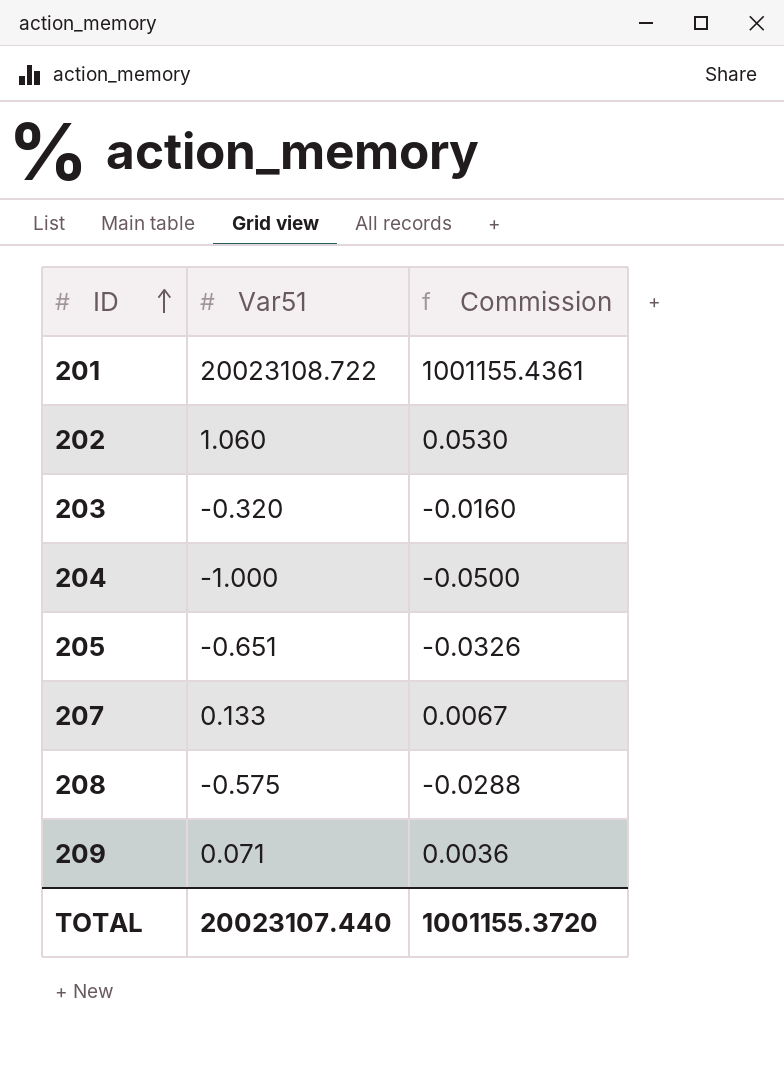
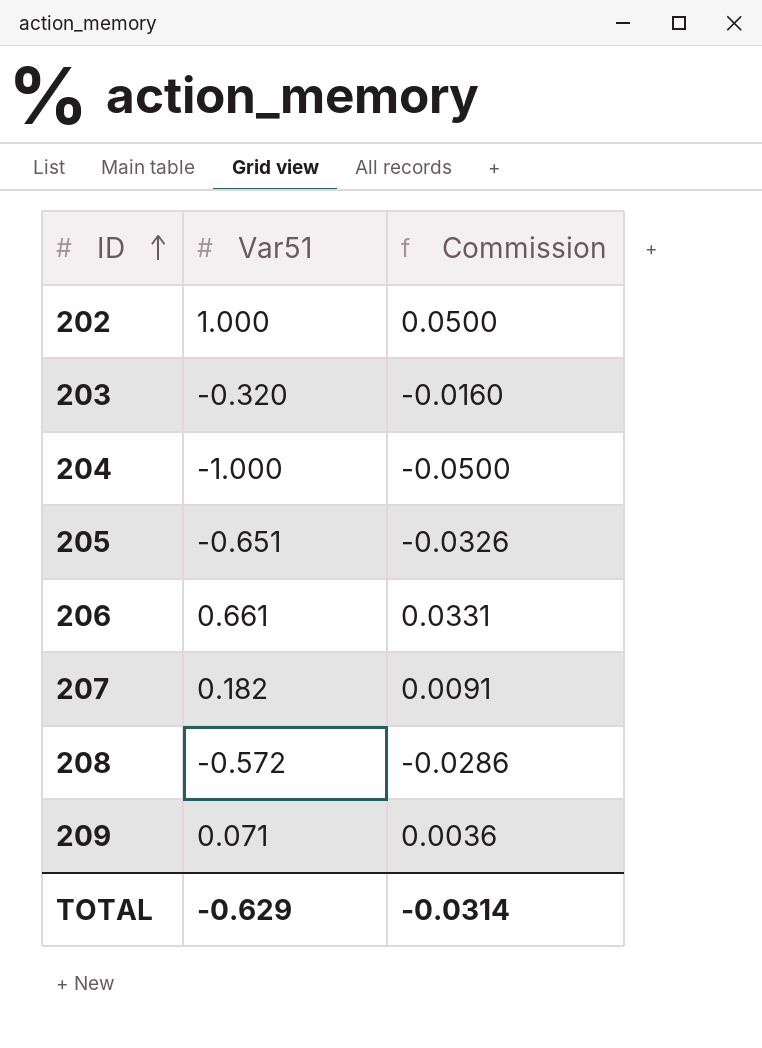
row 201: 20023108.722 | 1001155.4361 -> none
202 | Var51: 1.060 -> 1.000
202 | Commission: 0.0530 -> 0.0500
row 206: none -> 0.661 | 0.0331
207 | Var51: 0.133 -> 0.182
207 | Commission: 0.0067 -> 0.0091
208 | Var51: -0.575 -> -0.572
208 | Commission: -0.0288 -> -0.0286
TOTAL | Var51: 20023107.440 -> -0.629
TOTAL | Commission: 1001155.3720 -> -0.0314

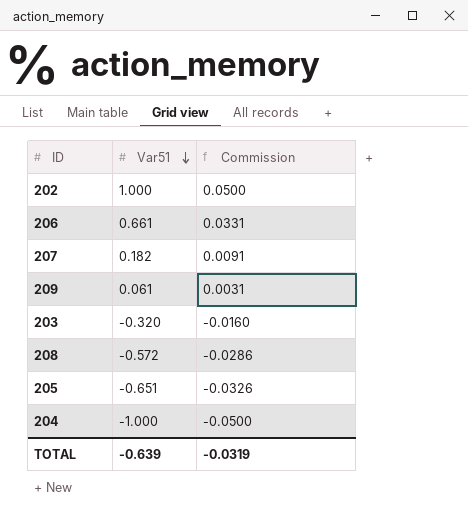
row order: ID ascending -> Var51 descending
209 | Var51: 0.071 -> 0.061
209 | Commission: 0.0036 -> 0.0031
TOTAL | Var51: -0.629 -> -0.639
TOTAL | Commission: -0.0314 -> -0.0319

